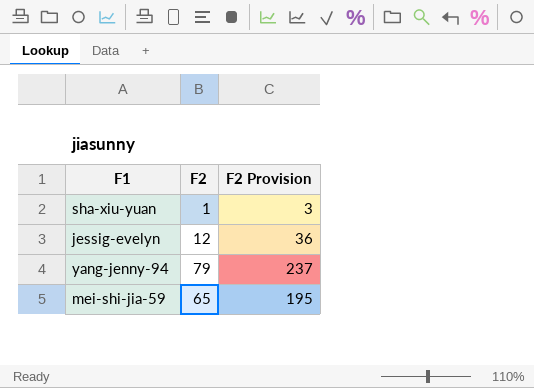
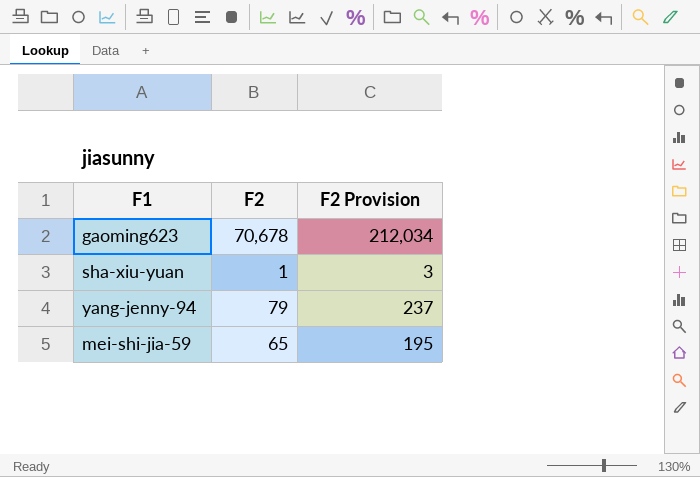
row jessig-evelyn: 12 | 36 -> none
row gaoming623: none -> 70,678 | 212,034

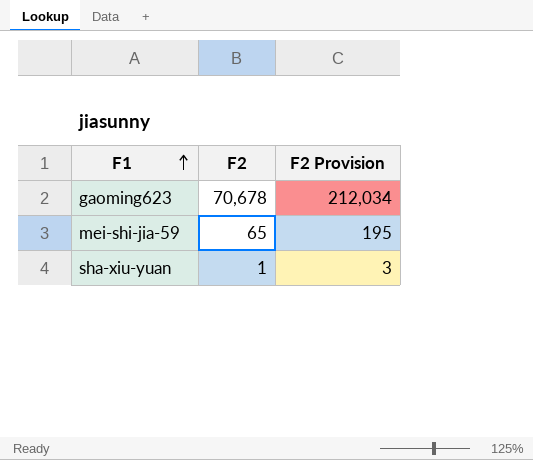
row order: none -> F1 ascending
row yang-jenny-94: 79 | 237 -> none

